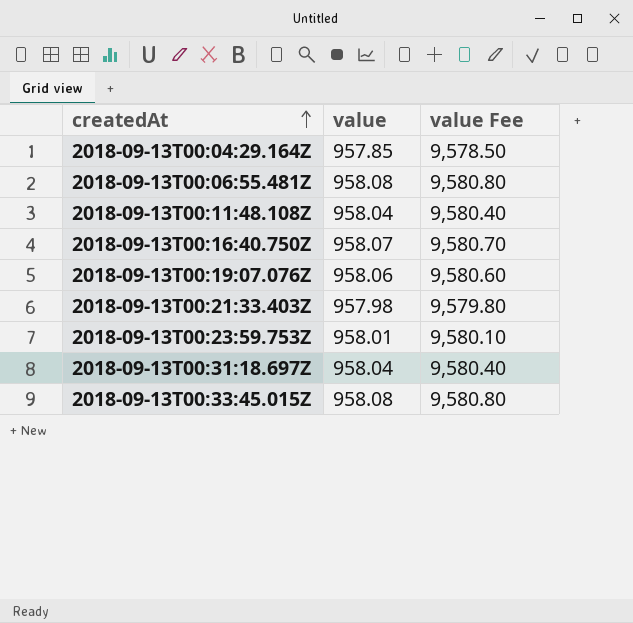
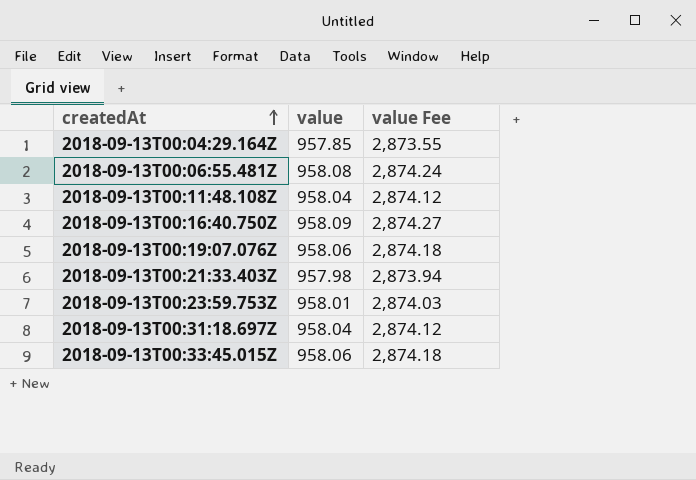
column value Fee | formula: [value] * 10 -> [value] * 3
2018-09-13T00:16:40.750Z | value: 958.07 -> 958.09
2018-09-13T00:33:45.015Z | value: 958.08 -> 958.06

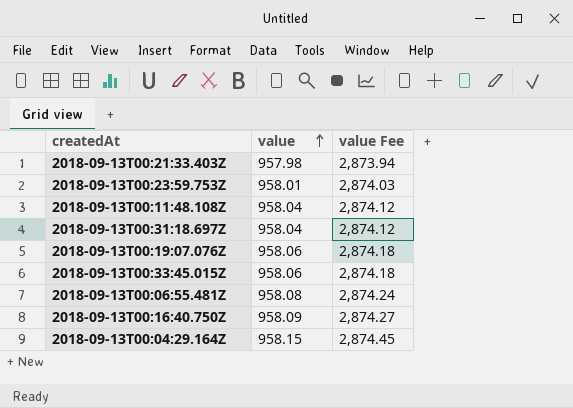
row order: createdAt ascending -> value ascending
2018-09-13T00:04:29.164Z | value: 957.85 -> 958.15
2018-09-13T00:04:29.164Z | value Fee: 2,873.55 -> 2,874.45

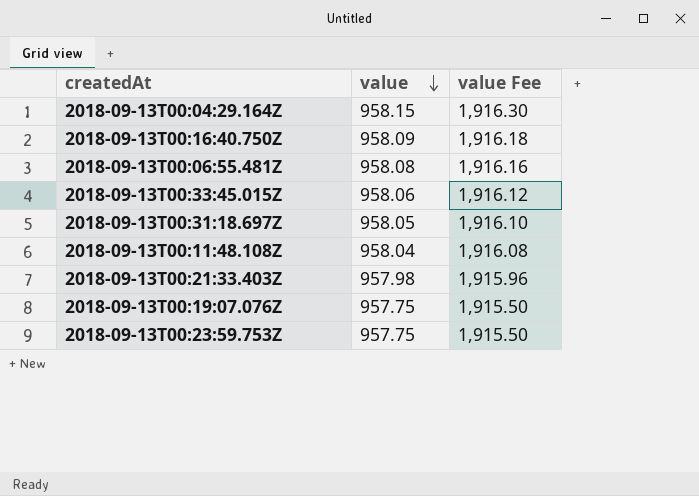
row order: value ascending -> value descending
column value Fee | formula: [value] * 3 -> [value] * 2
2018-09-13T00:31:18.697Z | value: 958.04 -> 958.05
2018-09-13T00:19:07.076Z | value: 958.06 -> 957.75
2018-09-13T00:23:59.753Z | value: 958.01 -> 957.75

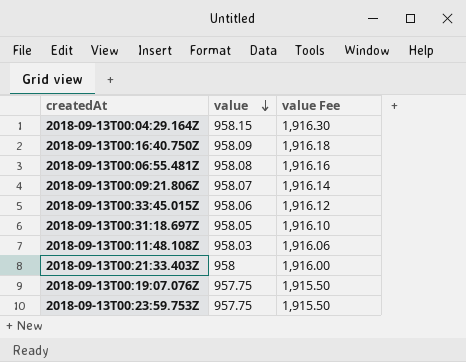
row 2018-09-13T00:09:21.806Z: none -> 958.07 | 1,916.14
2018-09-13T00:11:48.108Z | value: 958.04 -> 958.03
2018-09-13T00:11:48.108Z | value Fee: 1,916.08 -> 1,916.06
2018-09-13T00:21:33.403Z | value: 957.98 -> 958
2018-09-13T00:21:33.403Z | value Fee: 1,915.96 -> 1,916.00

